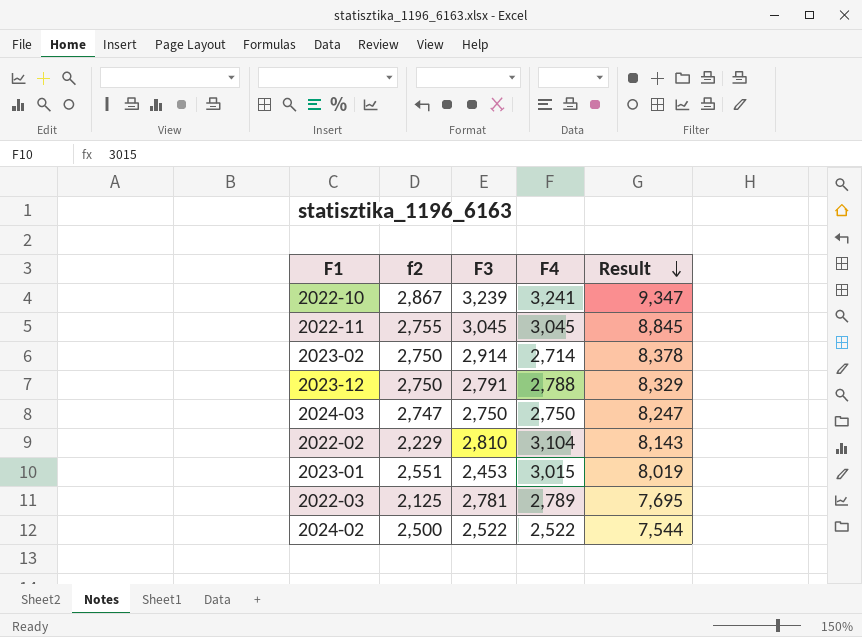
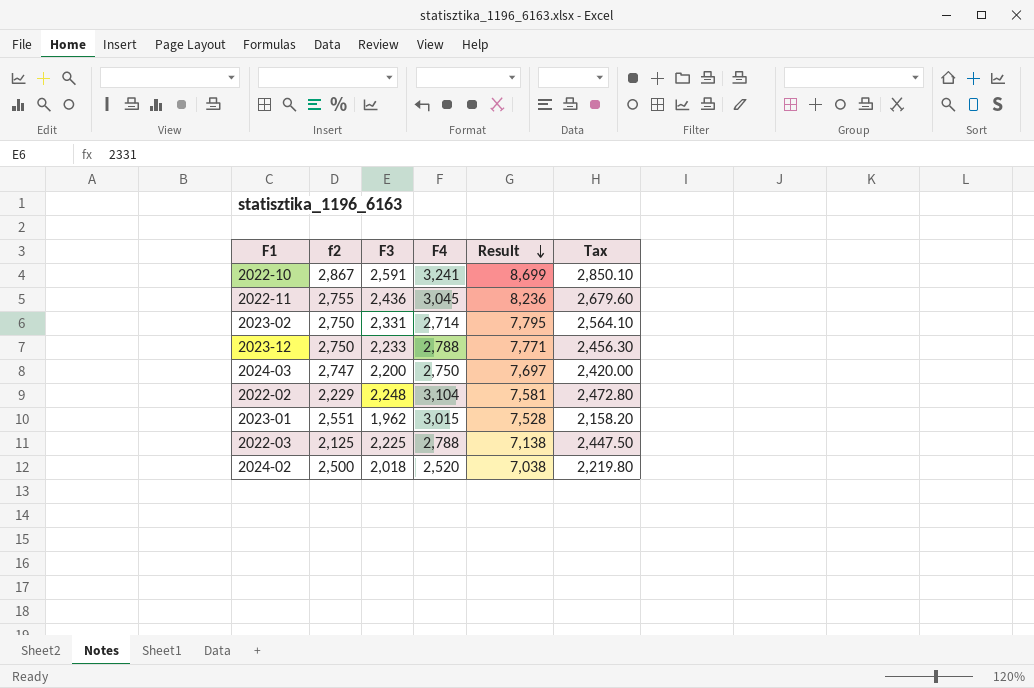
column Tax | formula: none -> [F3] * 1.1
2022-10 | F3: 3,239 -> 2,591
2022-10 | Result: 9,347 -> 8,699
2022-11 | F3: 3,045 -> 2,436
2022-11 | Result: 8,845 -> 8,236
2023-02 | F3: 2,914 -> 2,331
2023-02 | Result: 8,378 -> 7,795
2023-12 | F3: 2,791 -> 2,233
2023-12 | Result: 8,329 -> 7,771
2024-03 | F3: 2,750 -> 2,200
2024-03 | Result: 8,247 -> 7,697
2022-02 | F3: 2,810 -> 2,248
2022-02 | Result: 8,143 -> 7,581
2023-01 | F3: 2,453 -> 1,962
2023-01 | Result: 8,019 -> 7,528
2022-03 | F3: 2,781 -> 2,225
2022-03 | F4: 2,789 -> 2,788
2022-03 | Result: 7,695 -> 7,138
2024-02 | F3: 2,522 -> 2,018
2024-02 | F4: 2,522 -> 2,520
2024-02 | Result: 7,544 -> 7,038

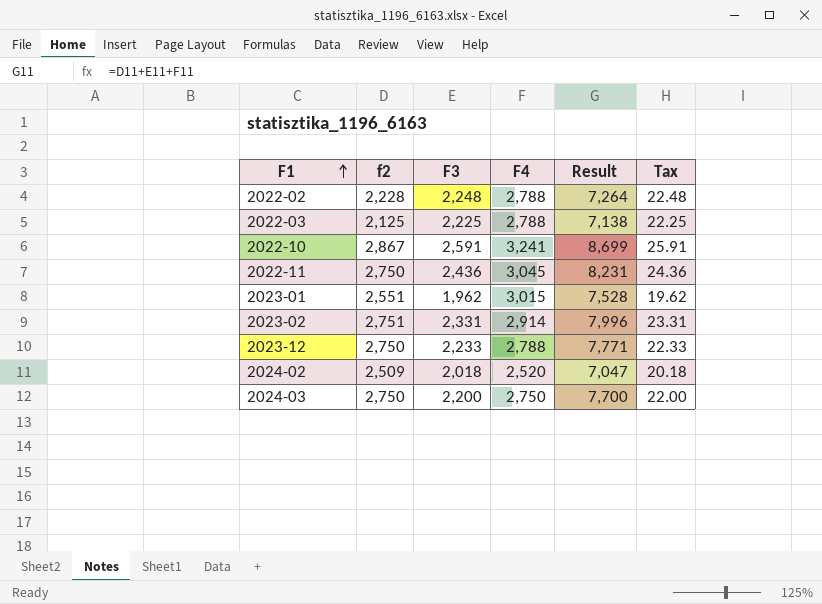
row order: Result descending -> F1 ascending
column Tax | formula: [F3] * 1.1 -> [F3] * 0.01
2022-02 | f2: 2,229 -> 2,228
2022-02 | F4: 3,104 -> 2,788
2022-02 | Result: 7,581 -> 7,264
2022-11 | f2: 2,755 -> 2,750
2022-11 | Result: 8,236 -> 8,231
2023-02 | f2: 2,750 -> 2,751
2023-02 | F4: 2,714 -> 2,914
2023-02 | Result: 7,795 -> 7,996
2024-02 | f2: 2,500 -> 2,509
2024-02 | Result: 7,038 -> 7,047
2024-03 | f2: 2,747 -> 2,750
2024-03 | Result: 7,697 -> 7,700

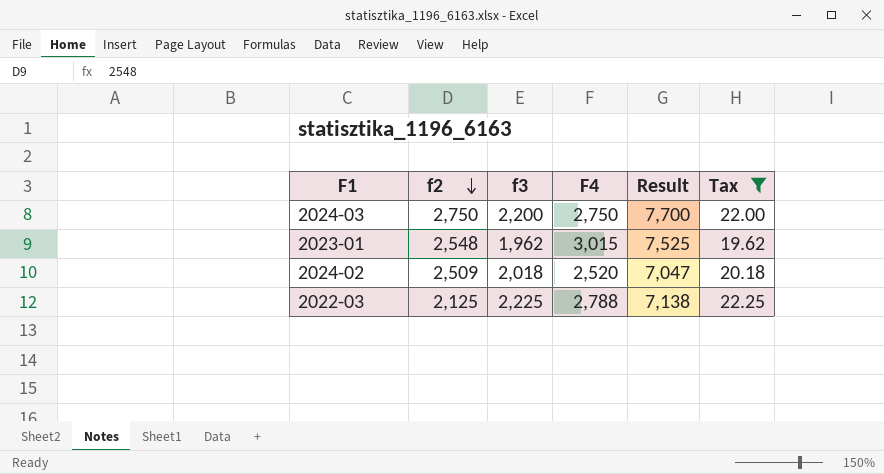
filter: none -> Tax <= 22.25
row order: F1 ascending -> f2 descending
column name: F3 -> f3
2023-01 | f2: 2,551 -> 2,548
2023-01 | Result: 7,528 -> 7,525

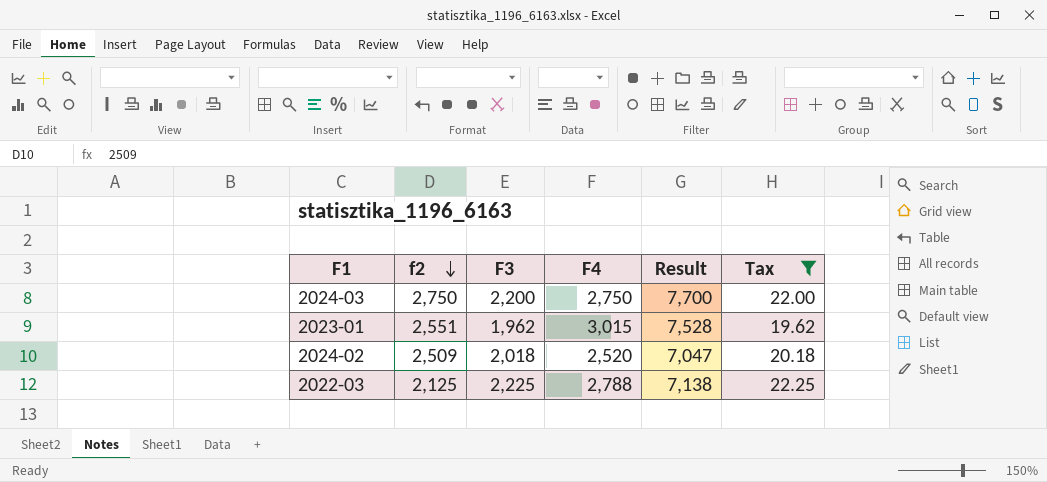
column name: f3 -> F3
2023-01 | f2: 2,548 -> 2,551
2023-01 | Result: 7,525 -> 7,528

